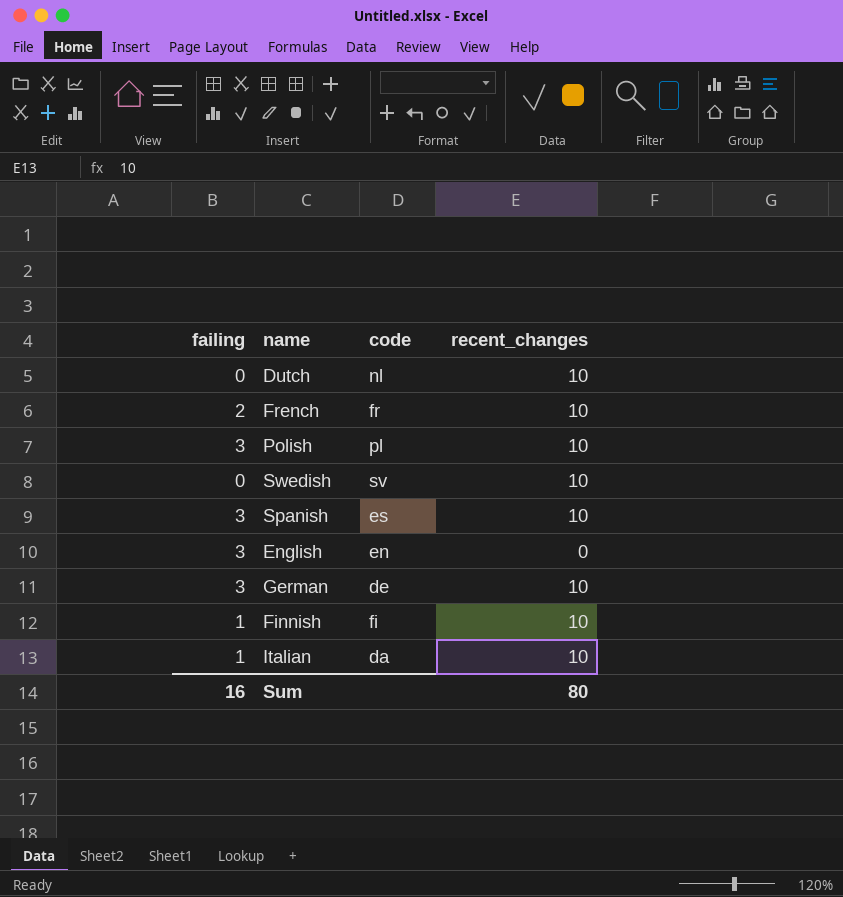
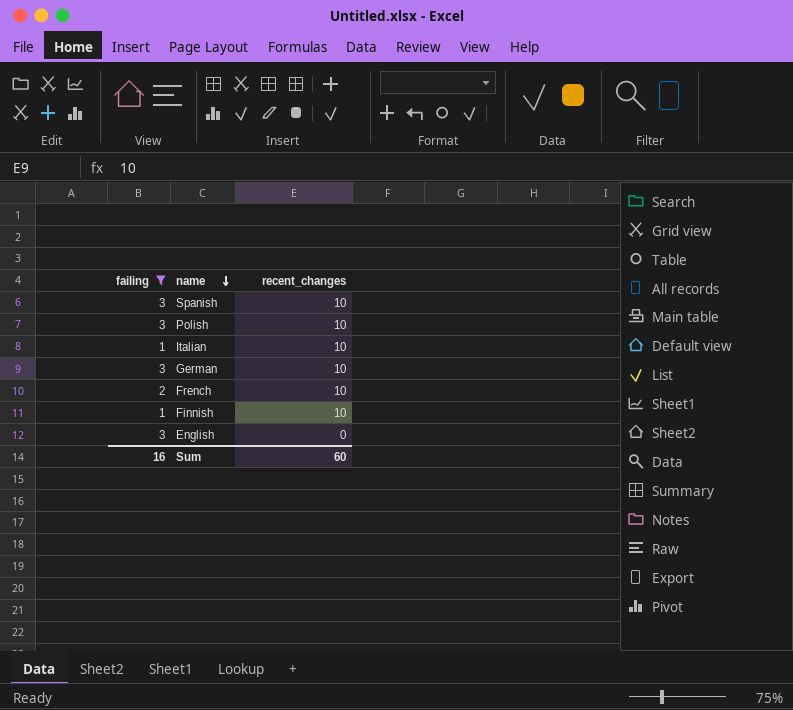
filter: none -> failing != 0
row order: none -> name descending
column code | position: 3 -> none
Sum | recent_changes: 80 -> 60

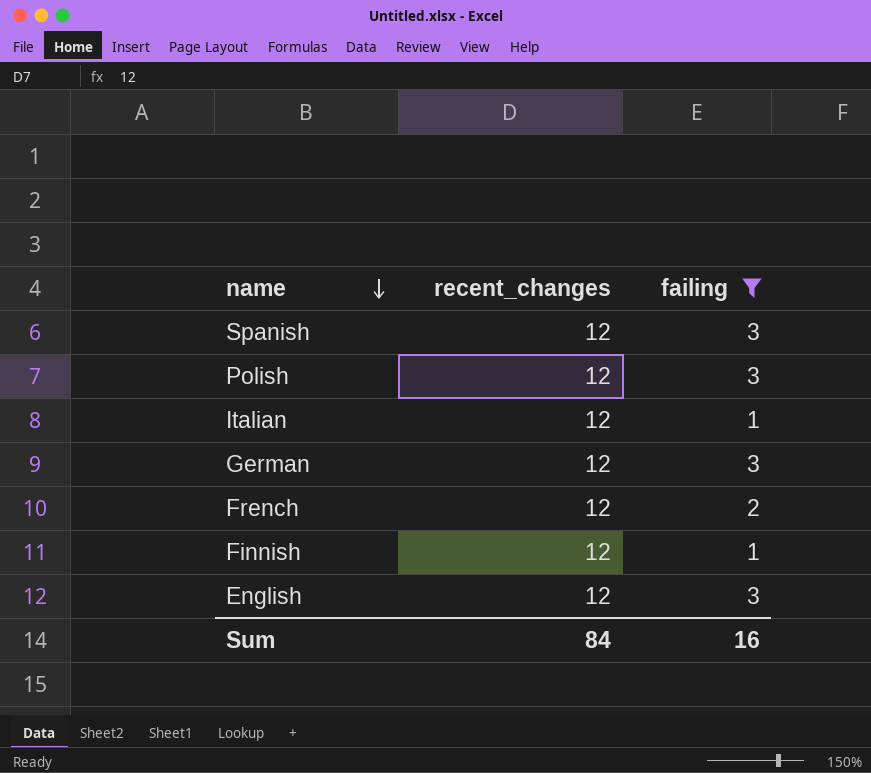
column failing | position: 1 -> 3
Spanish | recent_changes: 10 -> 12
Polish | recent_changes: 10 -> 12
Italian | recent_changes: 10 -> 12
German | recent_changes: 10 -> 12
French | recent_changes: 10 -> 12
Finnish | recent_changes: 10 -> 12
English | recent_changes: 0 -> 12
Sum | recent_changes: 60 -> 84

